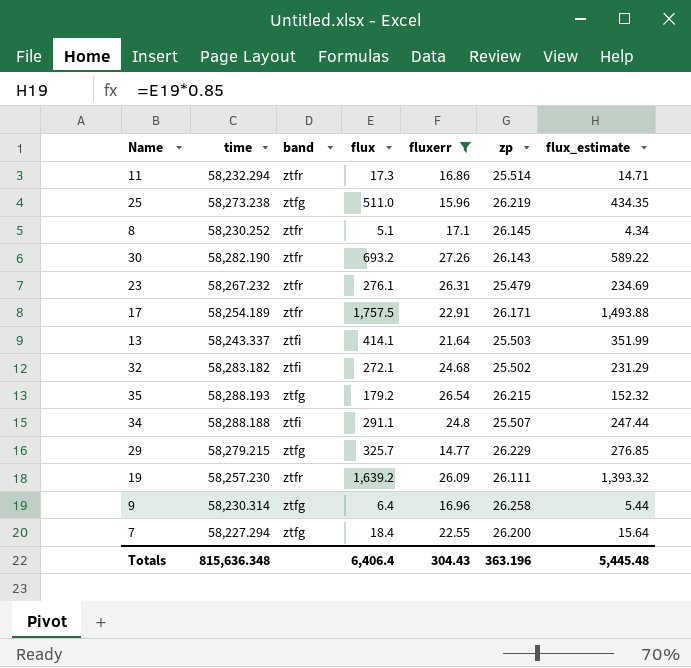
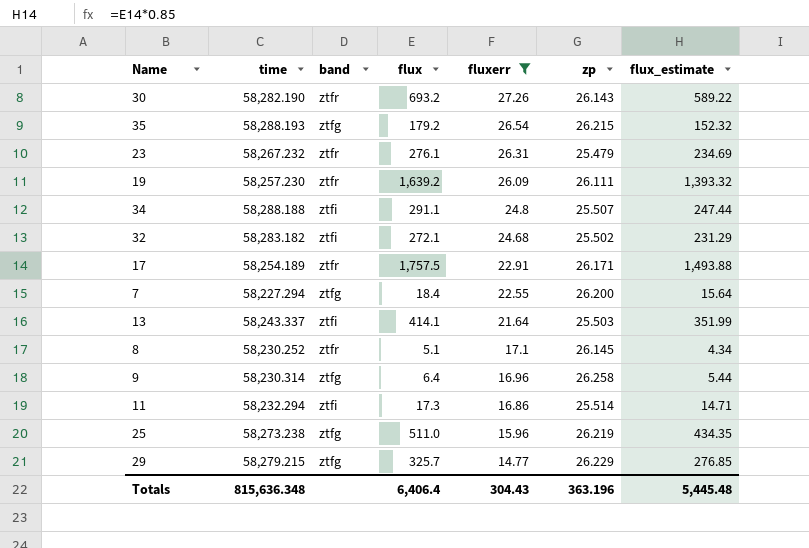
row order: none -> fluxerr descending
11 | band: ztfr -> ztfi

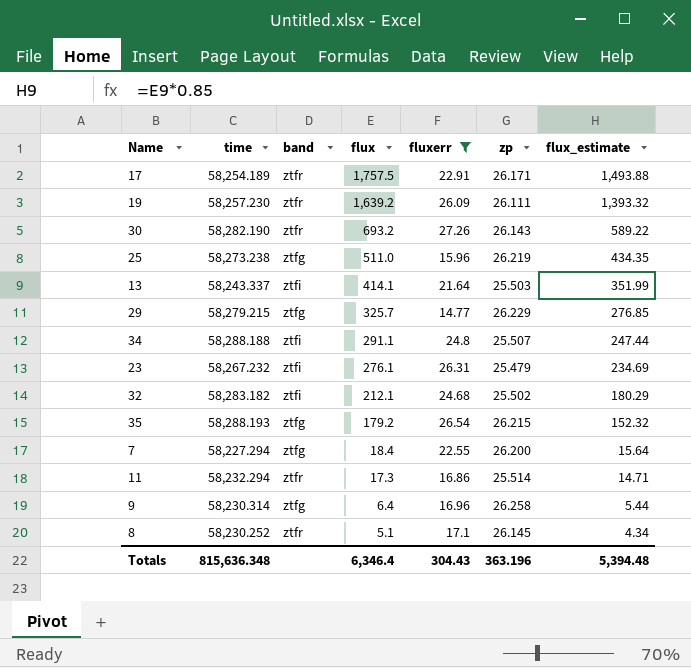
row order: fluxerr descending -> flux descending
23 | band: ztfr -> ztfi
32 | flux: 272.1 -> 212.1
32 | flux_estimate: 231.29 -> 180.29
11 | band: ztfi -> ztfr
Totals | flux: 6,406.4 -> 6,346.4
Totals | flux_estimate: 5,445.48 -> 5,394.48

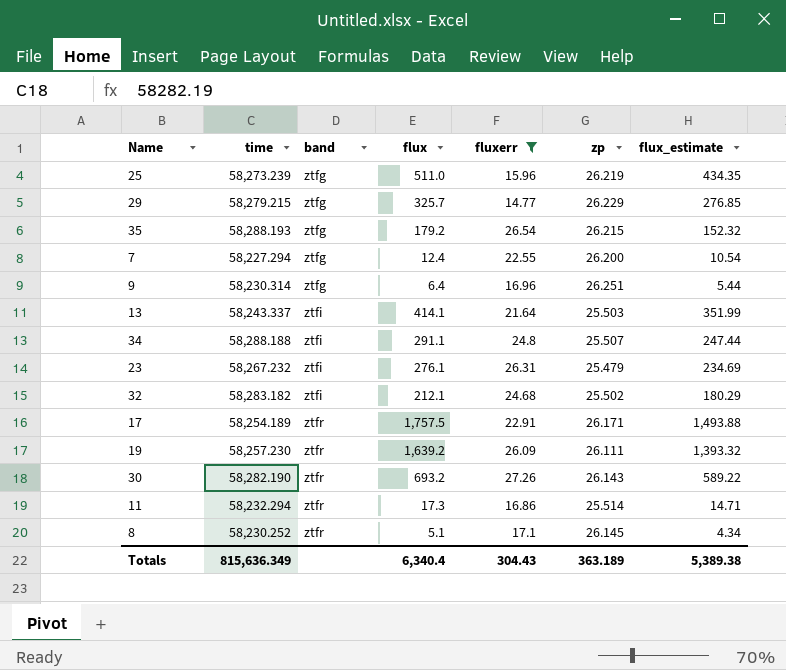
row order: flux descending -> band ascending
25 | time: 58,273.238 -> 58,273.239
7 | flux: 18.4 -> 12.4
7 | flux_estimate: 15.64 -> 10.54
9 | zp: 26.258 -> 26.251
Totals | time: 815,636.348 -> 815,636.349
Totals | flux: 6,346.4 -> 6,340.4
Totals | zp: 363.196 -> 363.189
Totals | flux_estimate: 5,394.48 -> 5,389.38

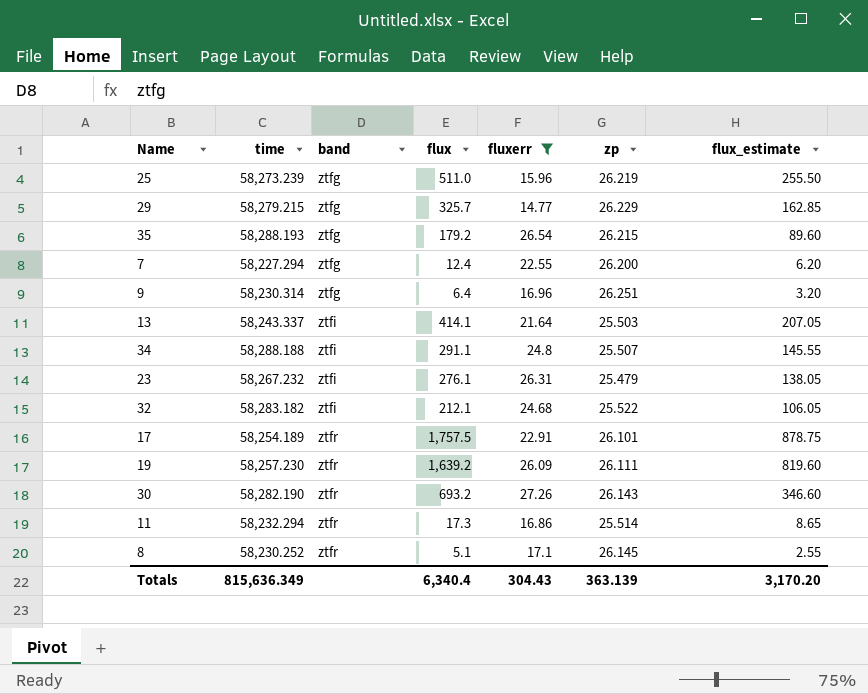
column flux_estimate | formula: [flux] * 0.85 -> [flux] * 0.5
32 | zp: 25.502 -> 25.522
17 | zp: 26.171 -> 26.101
Totals | zp: 363.189 -> 363.139
Totals | flux_estimate: 5,389.38 -> 3,170.20

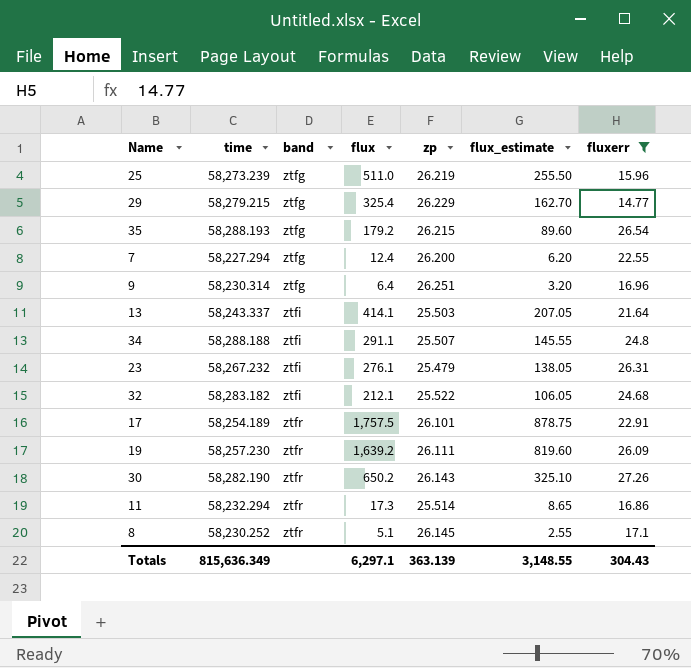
column fluxerr | position: 5 -> 7
29 | flux: 325.7 -> 325.4
29 | flux_estimate: 162.85 -> 162.70
30 | flux: 693.2 -> 650.2
30 | flux_estimate: 346.60 -> 325.10
Totals | flux: 6,340.4 -> 6,297.1
Totals | flux_estimate: 3,170.20 -> 3,148.55

